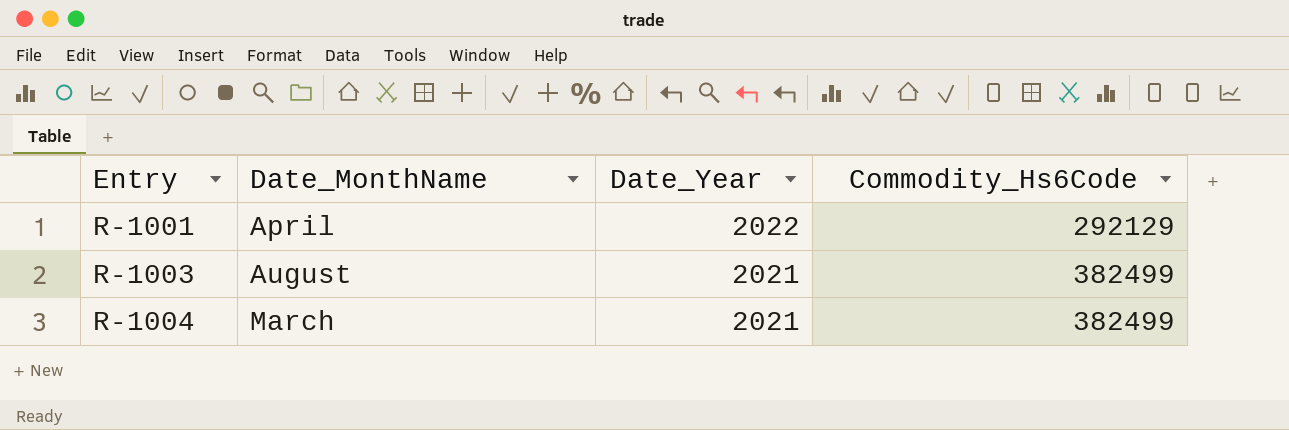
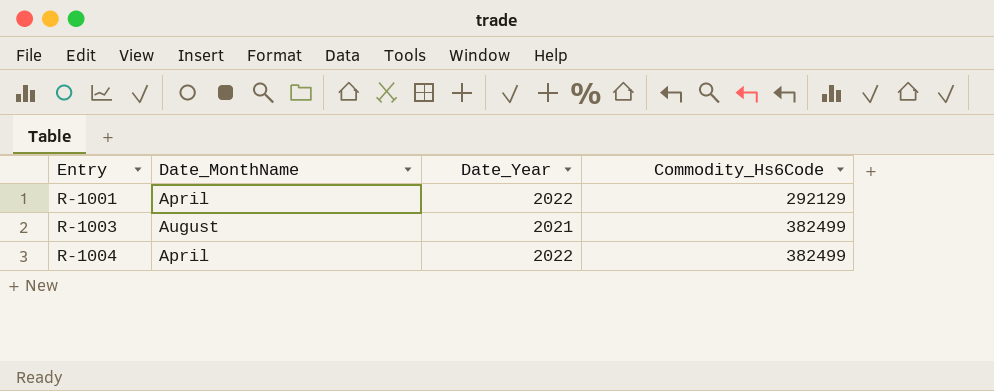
R-1004 | Date_MonthName: March -> April
R-1004 | Date_Year: 2021 -> 2022

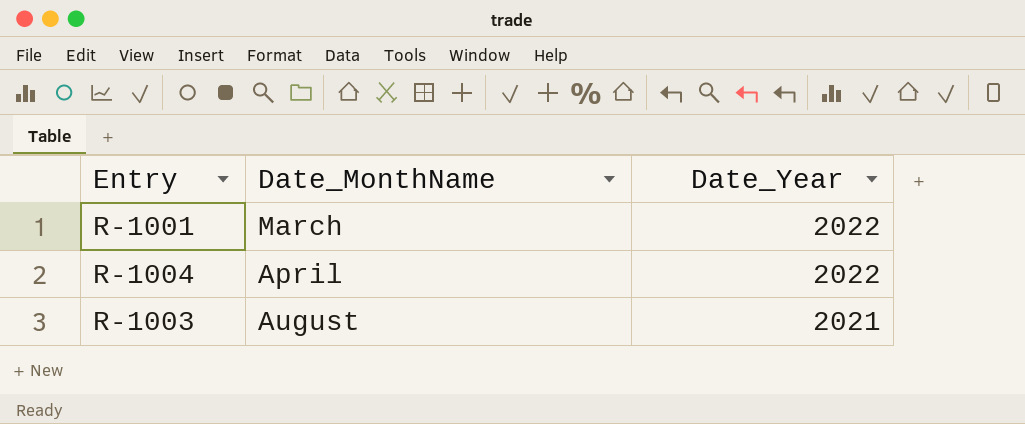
row order: Entry ascending -> Date_MonthName ascending
column Commodity_Hs6Code | position: 4 -> none
R-1001 | Date_MonthName: April -> March

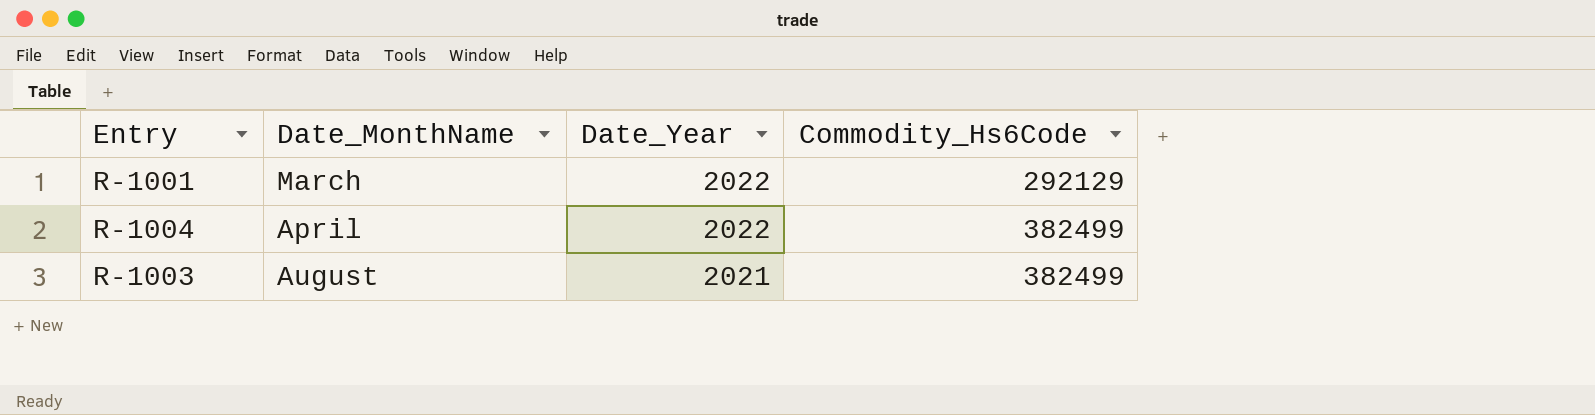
column Commodity_Hs6Code | position: none -> 4

